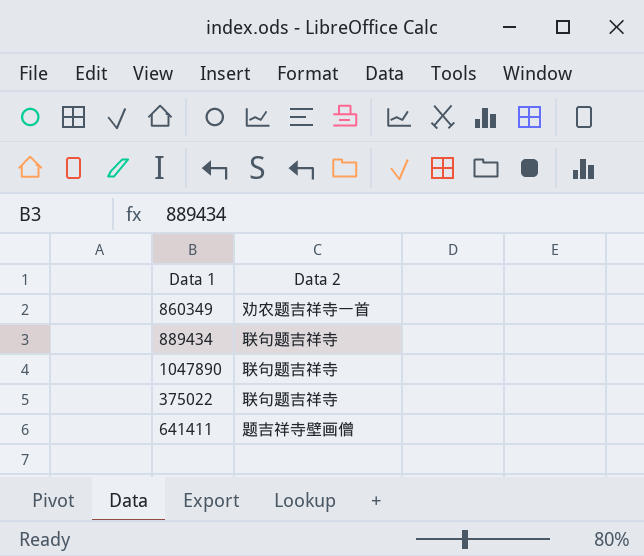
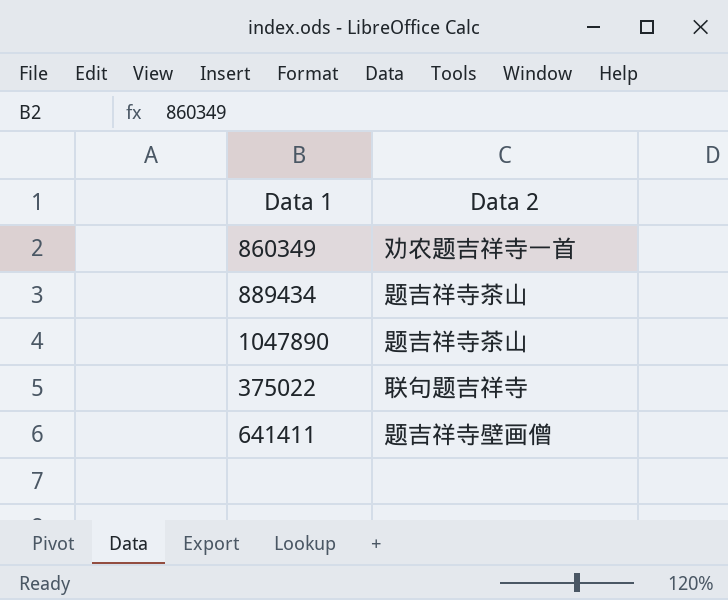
889434 | Data 2: 联句题吉祥寺 -> 题吉祥寺茶山
1047890 | Data 2: 联句题吉祥寺 -> 题吉祥寺茶山

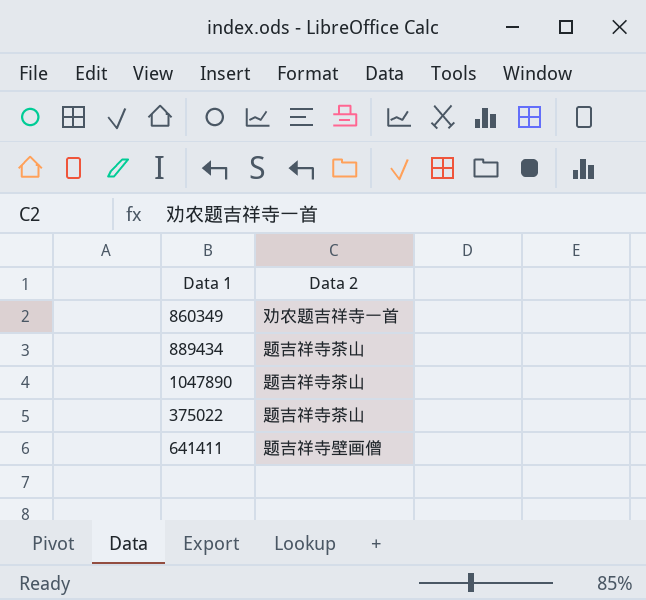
375022 | Data 2: 联句题吉祥寺 -> 题吉祥寺茶山

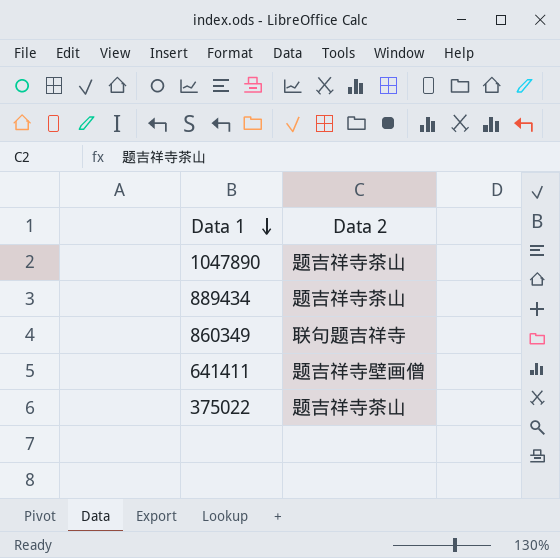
row order: none -> Data 1 descending
860349 | Data 2: 劝农题吉祥寺一首 -> 联句题吉祥寺

